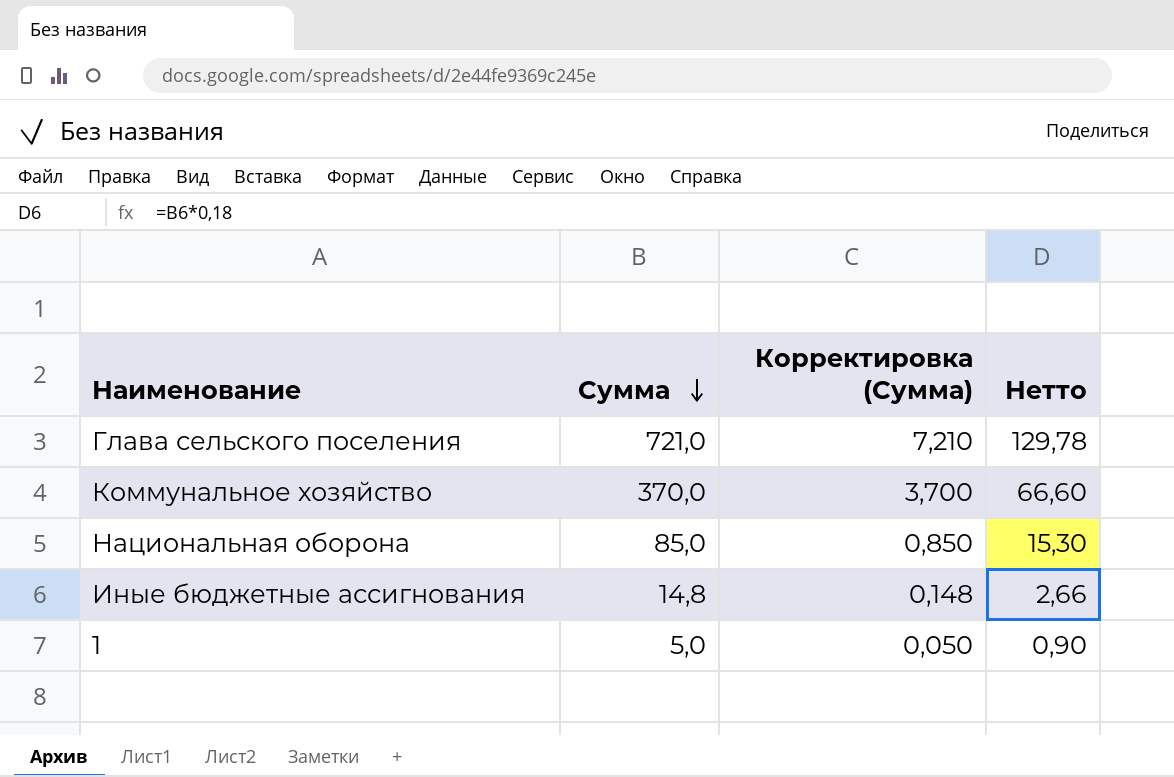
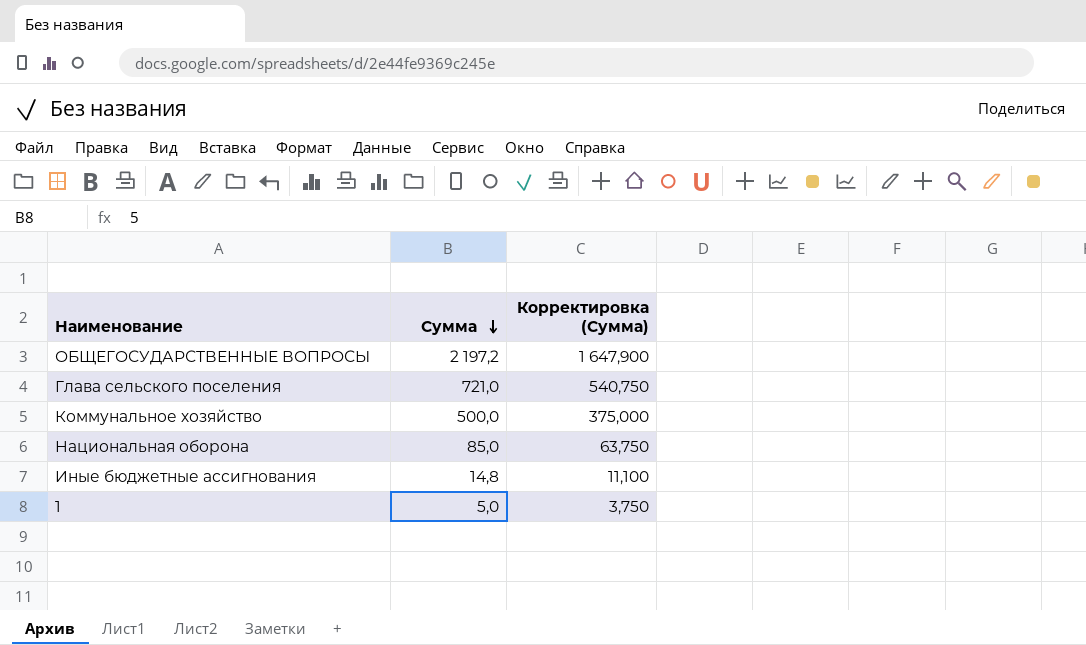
column Нетто | formula: [Сумма] * 0,18 -> none
column Корректировка (Сумма) | formula: [Сумма] * 0,01 -> [Сумма] * 0,75
row ОБЩЕГОСУДАРСТВЕННЫЕ ВОПРОСЫ: none -> 2 197,2 | 1 647,900
Коммунальное хозяйство | Сумма: 370,0 -> 500,0

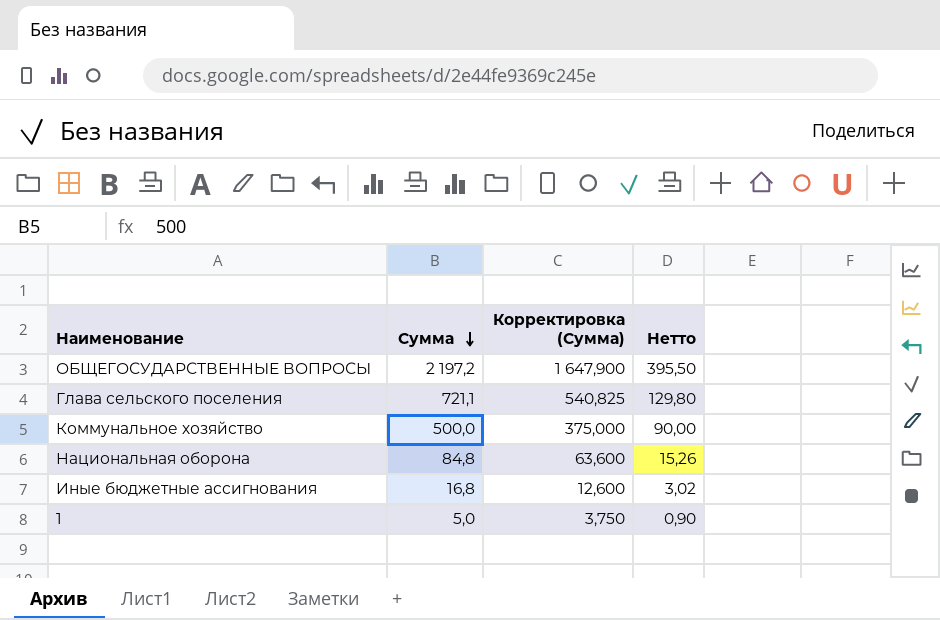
column Нетто | formula: none -> [Сумма] * 0,18
Глава сельского поселения | Сумма: 721,0 -> 721,1
Глава сельского поселения | Корректировка (Сумма): 540,750 -> 540,825
Национальная оборона | Сумма: 85,0 -> 84,8
Национальная оборона | Корректировка (Сумма): 63,750 -> 63,600
Иные бюджетные ассигнования | Сумма: 14,8 -> 16,8
Иные бюджетные ассигнования | Корректировка (Сумма): 11,100 -> 12,600

